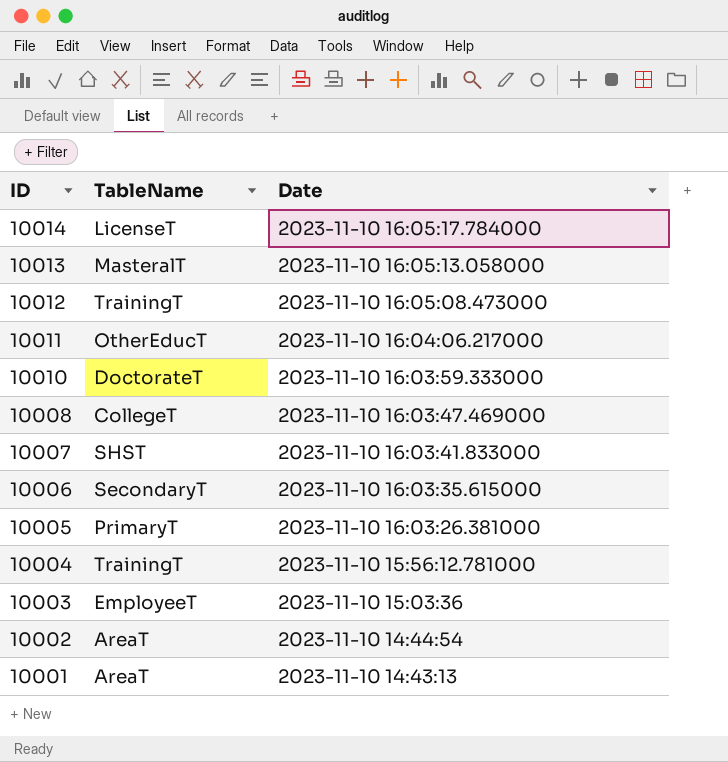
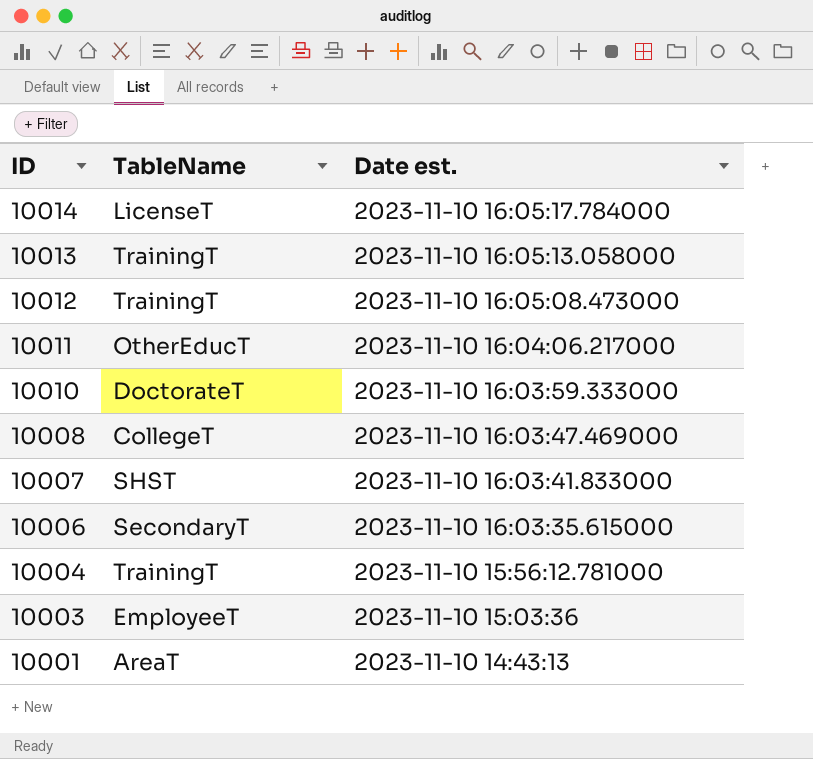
column name: Date -> Date est.
row 10005: PrimaryT | 2023-11-10 16:03:26.381000 -> none
row 10002: AreaT | 2023-11-10 14:44:54 -> none
10013 | TableName: MasteralT -> TrainingT

